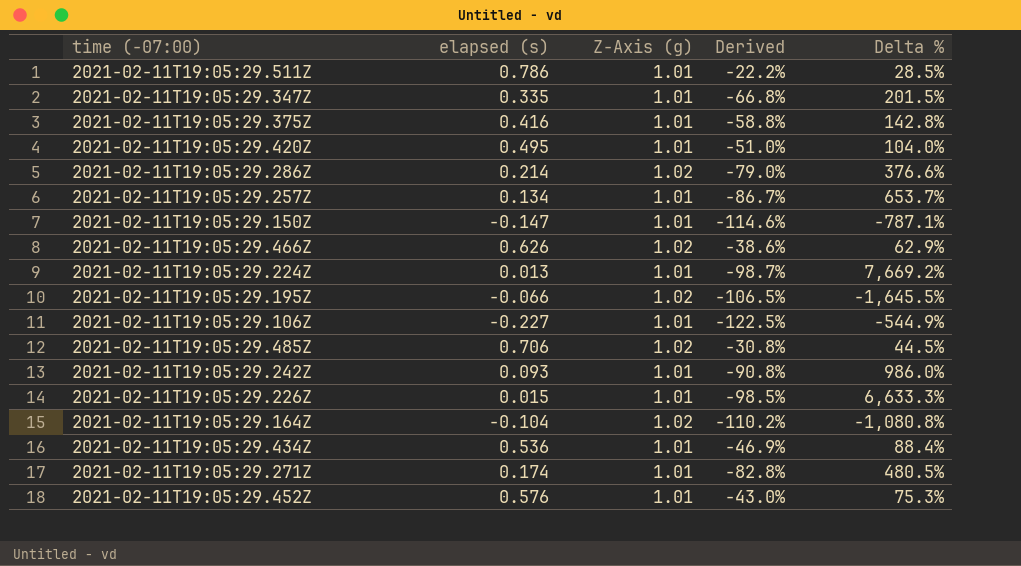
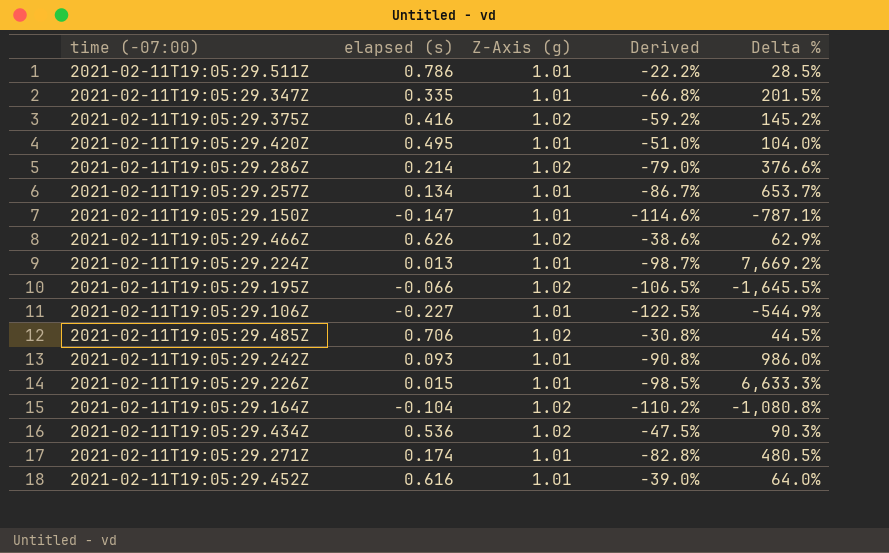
2021-02-11T19:05:29.375Z | Z-Axis (g): 1.01 -> 1.02
2021-02-11T19:05:29.375Z | Derived: -58.8% -> -59.2%
2021-02-11T19:05:29.375Z | Delta %: 142.8% -> 145.2%
2021-02-11T19:05:29.434Z | Z-Axis (g): 1.01 -> 1.02
2021-02-11T19:05:29.434Z | Derived: -46.9% -> -47.5%
2021-02-11T19:05:29.434Z | Delta %: 88.4% -> 90.3%
2021-02-11T19:05:29.452Z | elapsed (s): 0.576 -> 0.616
2021-02-11T19:05:29.452Z | Derived: -43.0% -> -39.0%
2021-02-11T19:05:29.452Z | Delta %: 75.3% -> 64.0%

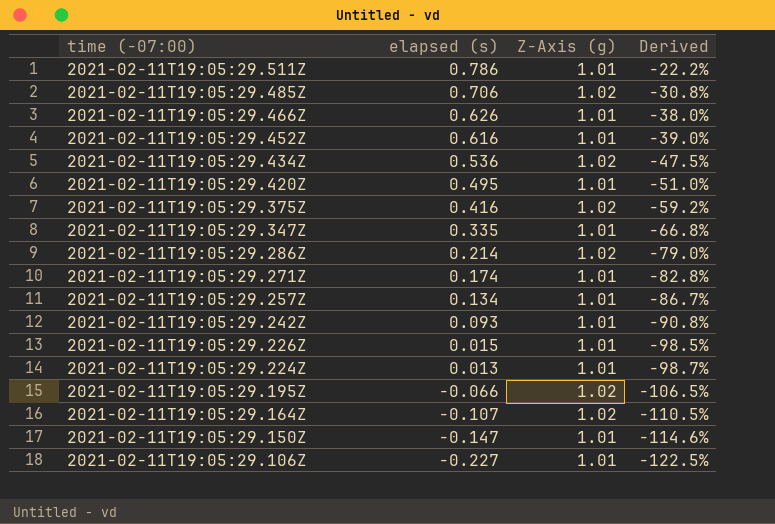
row order: none -> time (-07:00) descending
column Delta % | formula: ([Z-Axis (g)] - [elapsed (s)]) / [elapsed (s)] -> none
2021-02-11T19:05:29.466Z | Z-Axis (g): 1.02 -> 1.01
2021-02-11T19:05:29.466Z | Derived: -38.6% -> -38.0%
2021-02-11T19:05:29.164Z | elapsed (s): -0.104 -> -0.107
2021-02-11T19:05:29.164Z | Derived: -110.2% -> -110.5%

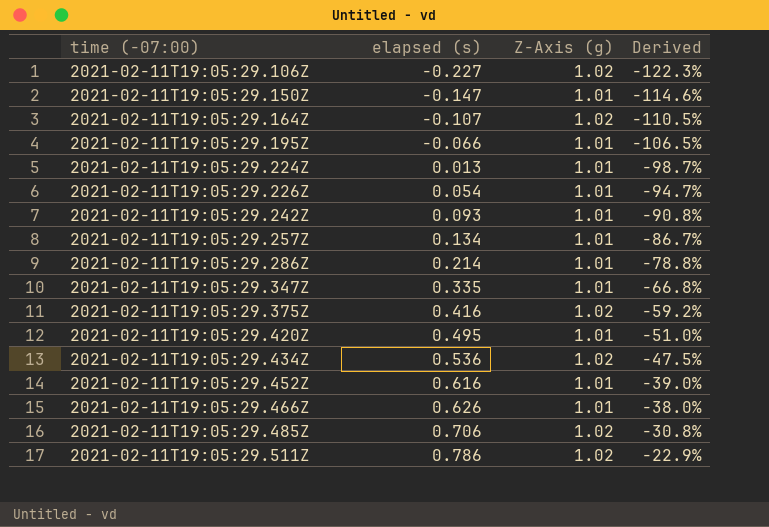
row order: time (-07:00) descending -> time (-07:00) ascending
row 2021-02-11T19:05:29.271Z: 0.174 | 1.01 | -82.8% -> none
2021-02-11T19:05:29.106Z | Z-Axis (g): 1.01 -> 1.02
2021-02-11T19:05:29.106Z | Derived: -122.5% -> -122.3%
2021-02-11T19:05:29.195Z | Z-Axis (g): 1.02 -> 1.01
2021-02-11T19:05:29.226Z | elapsed (s): 0.015 -> 0.054
2021-02-11T19:05:29.226Z | Derived: -98.5% -> -94.7%
2021-02-11T19:05:29.286Z | Z-Axis (g): 1.02 -> 1.01
2021-02-11T19:05:29.286Z | Derived: -79.0% -> -78.8%
2021-02-11T19:05:29.511Z | Z-Axis (g): 1.01 -> 1.02
2021-02-11T19:05:29.511Z | Derived: -22.2% -> -22.9%

